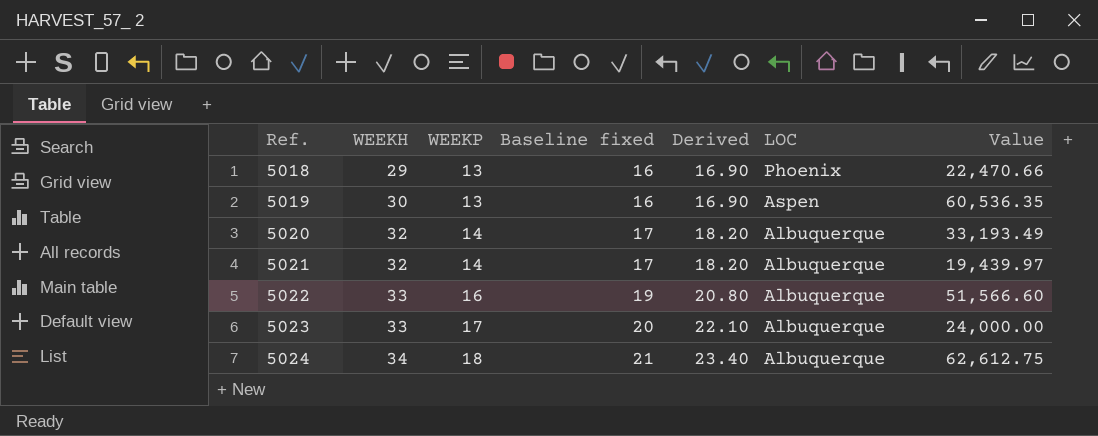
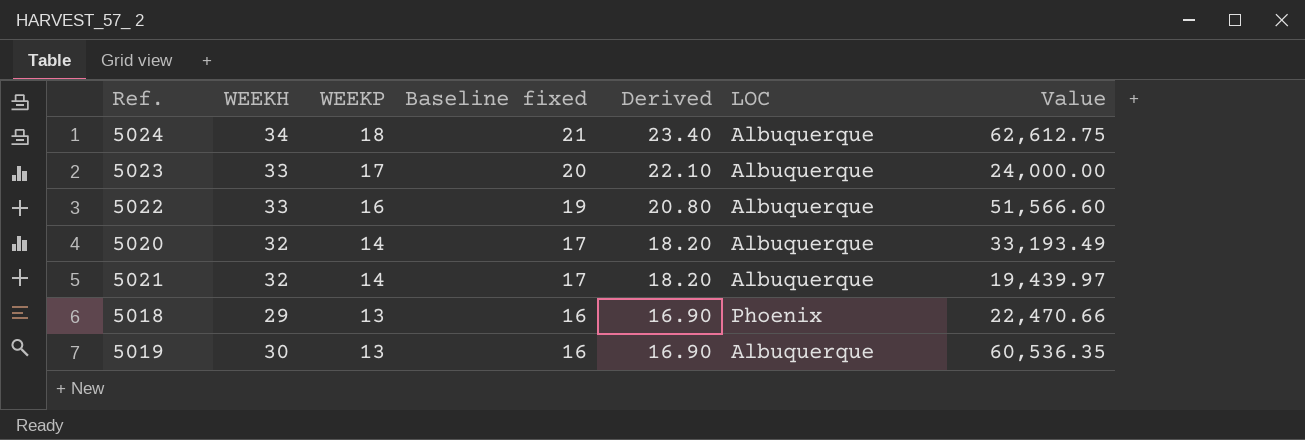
row order: Ref. ascending -> WEEKP descending
5019 | LOC: Aspen -> Albuquerque

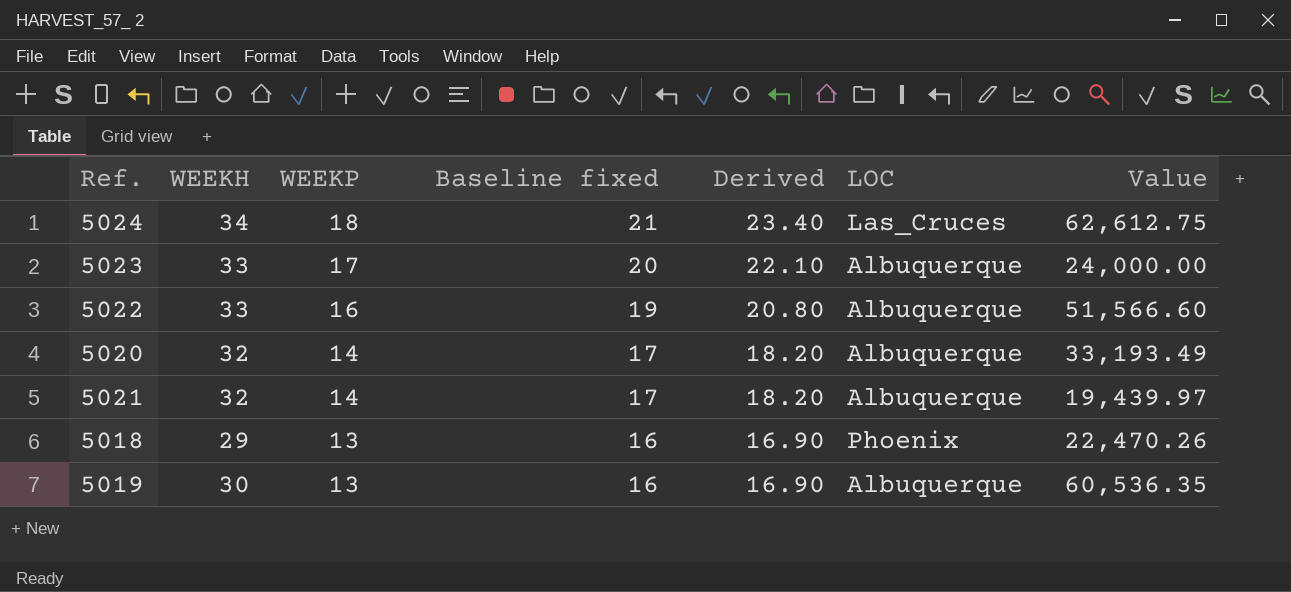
5024 | LOC: Albuquerque -> Las_Cruces
5018 | Value: 22,470.66 -> 22,470.26

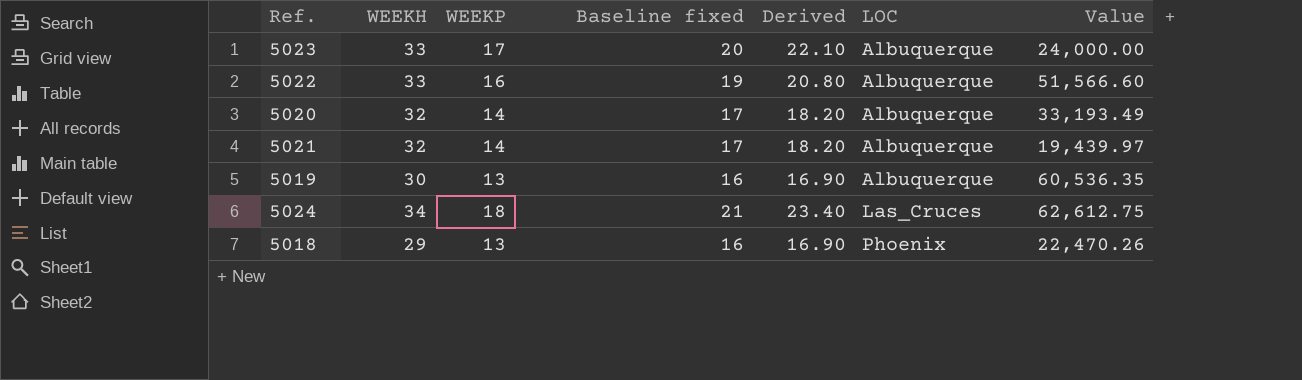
row order: WEEKP descending -> LOC ascending

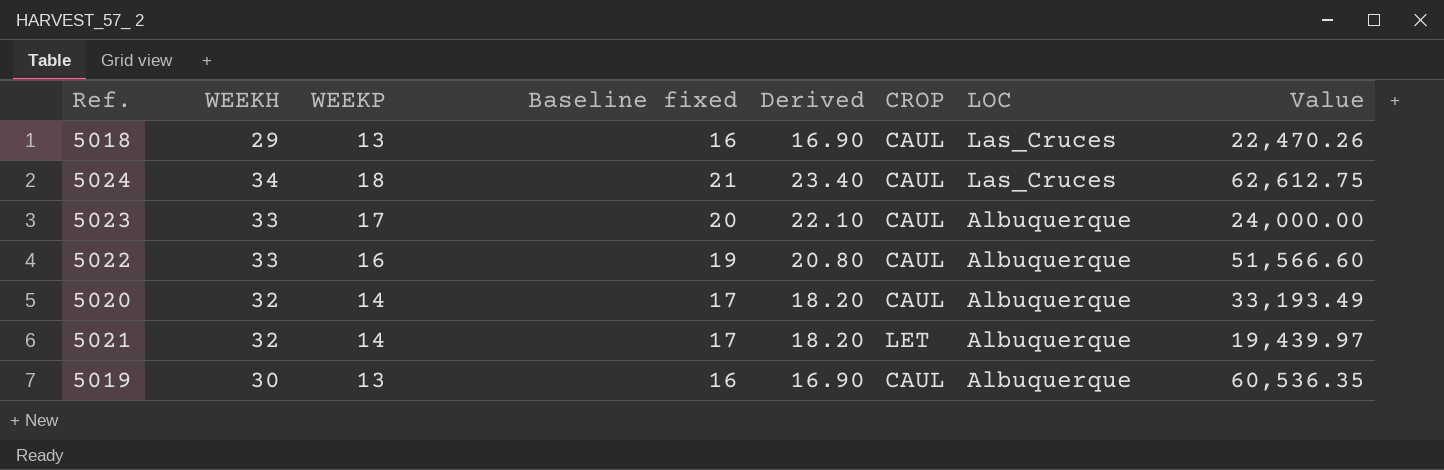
row order: LOC ascending -> LOC descending
column CROP | position: none -> 6
5018 | LOC: Phoenix -> Las_Cruces

